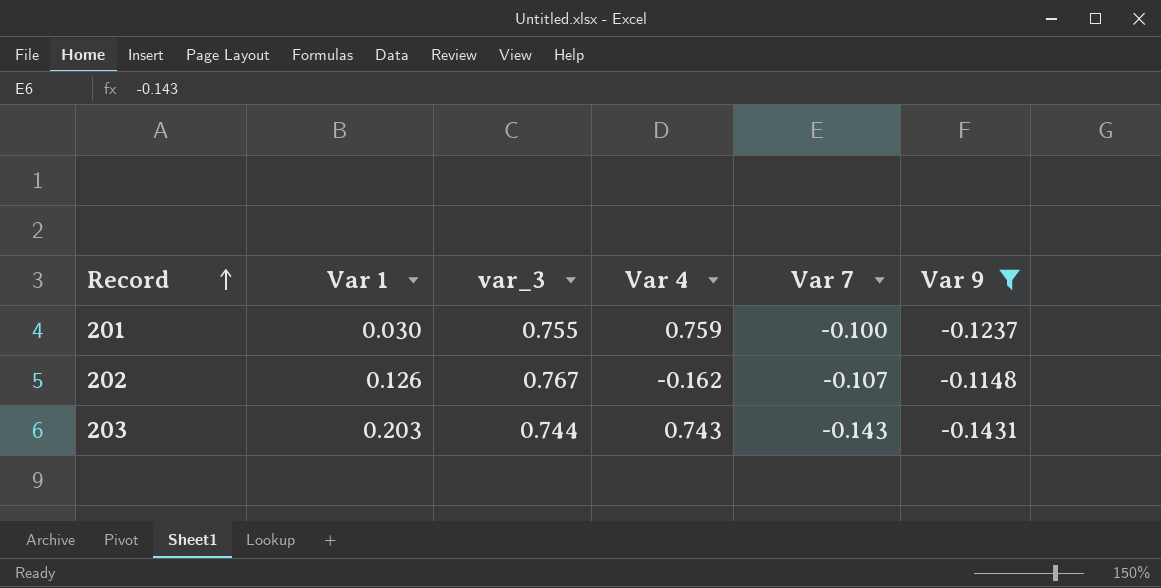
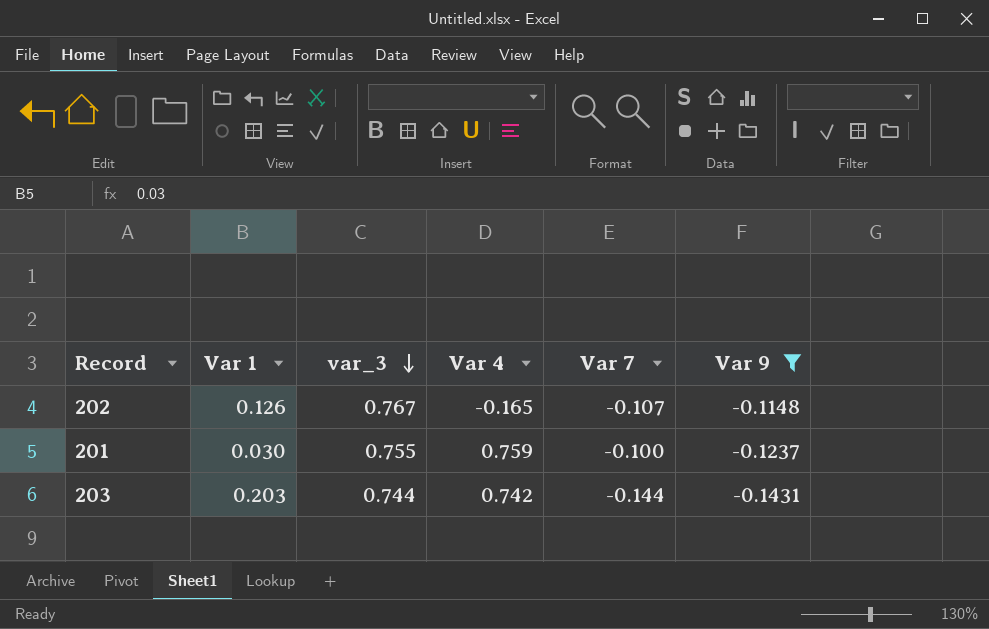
row order: Record ascending -> var_3 descending
202 | Var 4: -0.162 -> -0.165
203 | Var 4: 0.743 -> 0.742
203 | Var 7: -0.143 -> -0.144

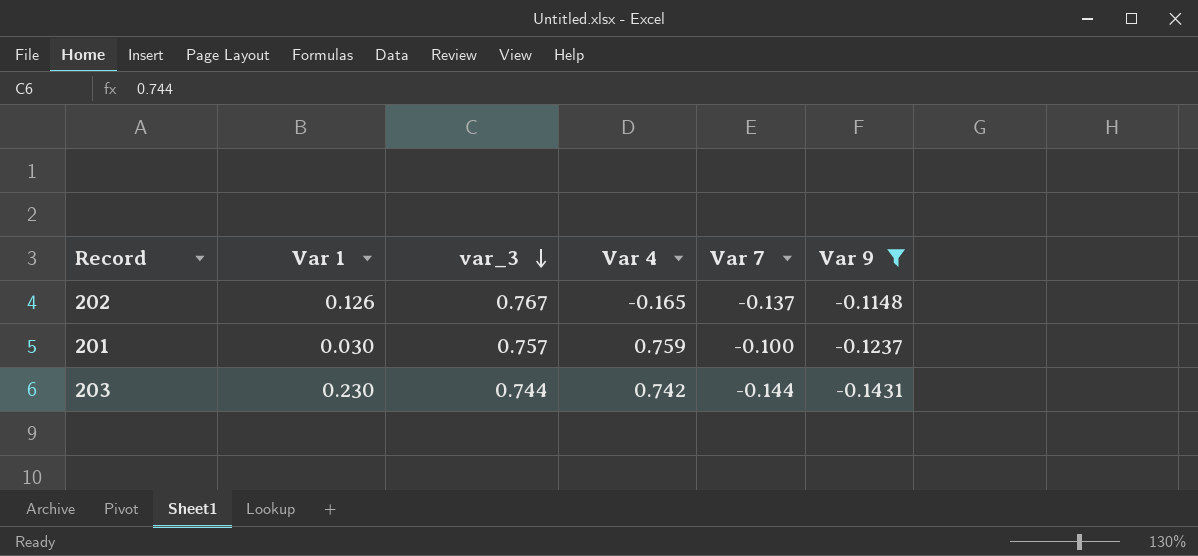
202 | Var 7: -0.107 -> -0.137
201 | var_3: 0.755 -> 0.757
203 | Var 1: 0.203 -> 0.230

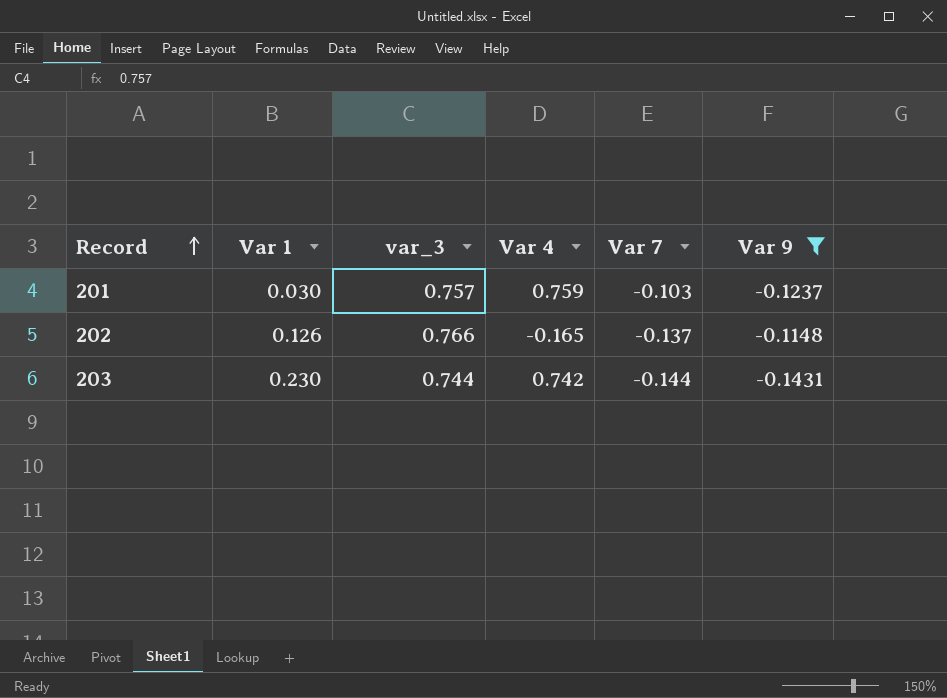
row order: var_3 descending -> Record ascending
201 | Var 7: -0.100 -> -0.103
202 | var_3: 0.767 -> 0.766

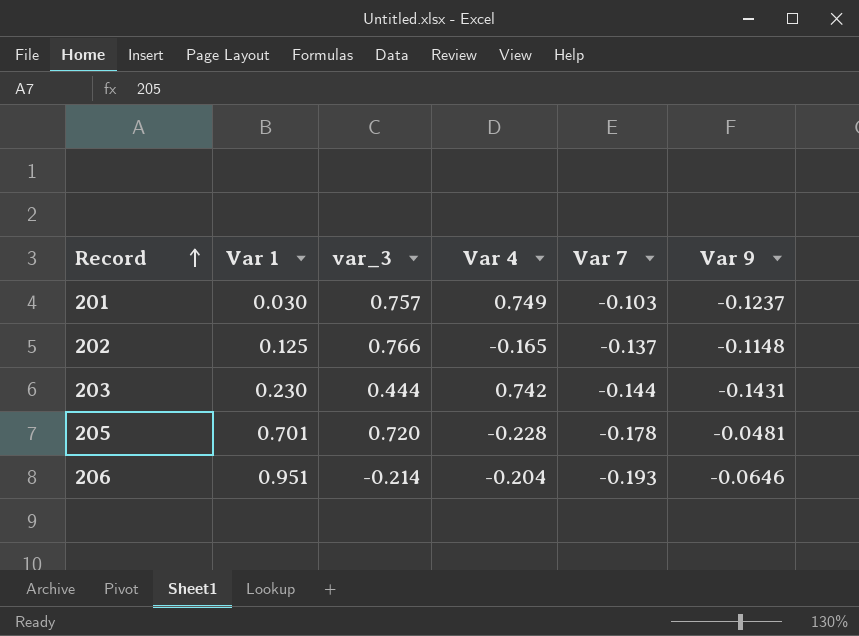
filter: Var 9 <= -0.1148 -> none
201 | Var 4: 0.759 -> 0.749
202 | Var 1: 0.126 -> 0.125
203 | var_3: 0.744 -> 0.444

